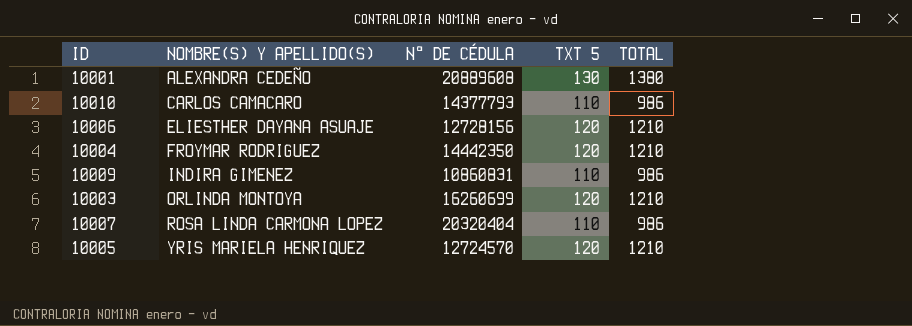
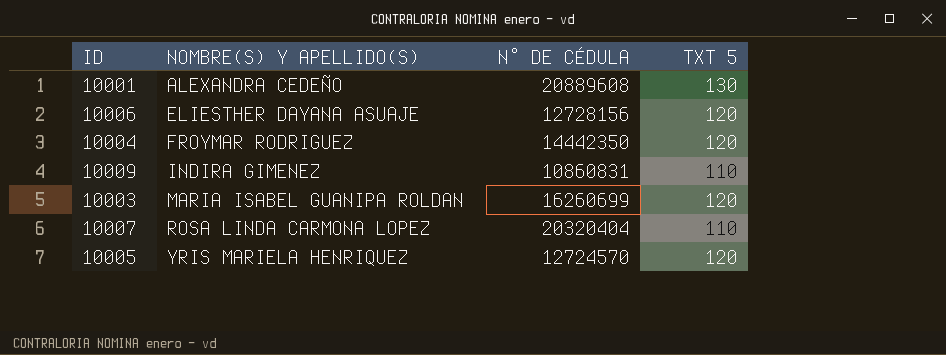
column TOTAL | position: 5 -> none
row 10010: CARLOS CAMACARO | 14377793 | 110 | 986 -> none
10003 | NOMBRE(S) Y APELLIDO(S): ORLINDA MONTOYA -> MARIA ISABEL GUANIPA ROLDAN

